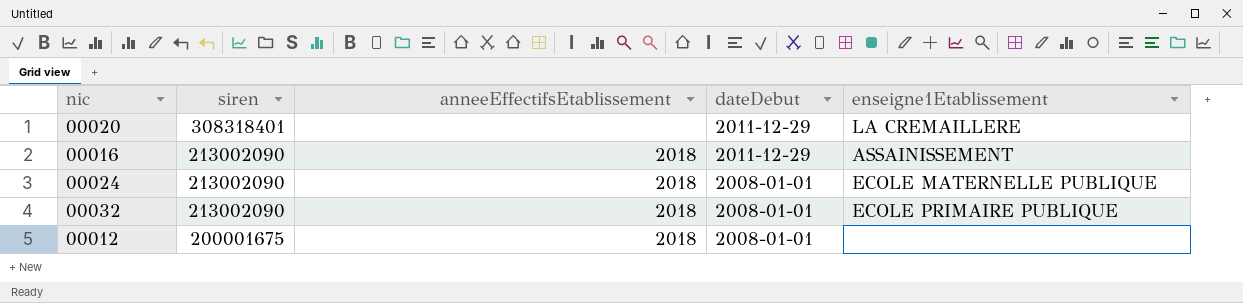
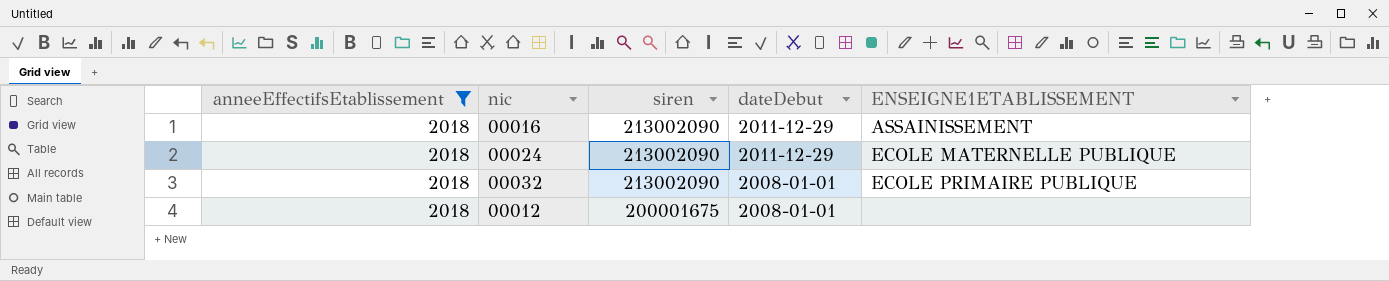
filter: none -> anneeEffectifsEtablissement = 2018
column anneeEffectifsEtablissement | position: 3 -> 1
column name: enseigne1Etablissement -> ENSEIGNE1ETABLISSEMENT
00024 | dateDebut: 2008-01-01 -> 2011-12-29

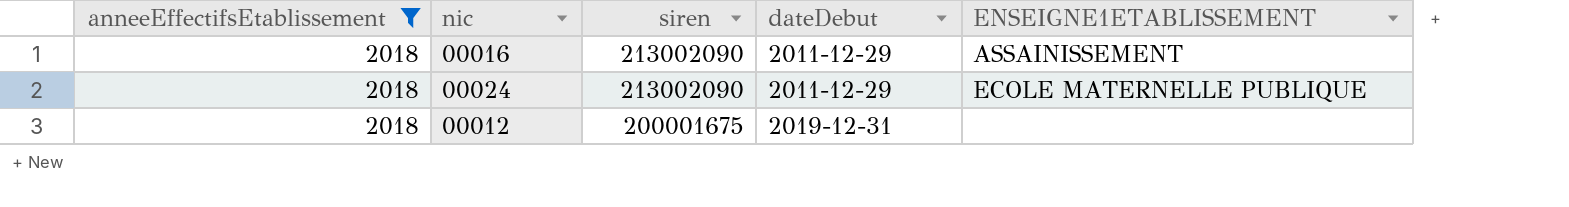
row 00032: 2018 | 213002090 | 2008-01-01 | ECOLE PRIMAIRE PUBLIQUE -> none
00012 | dateDebut: 2008-01-01 -> 2019-12-31

